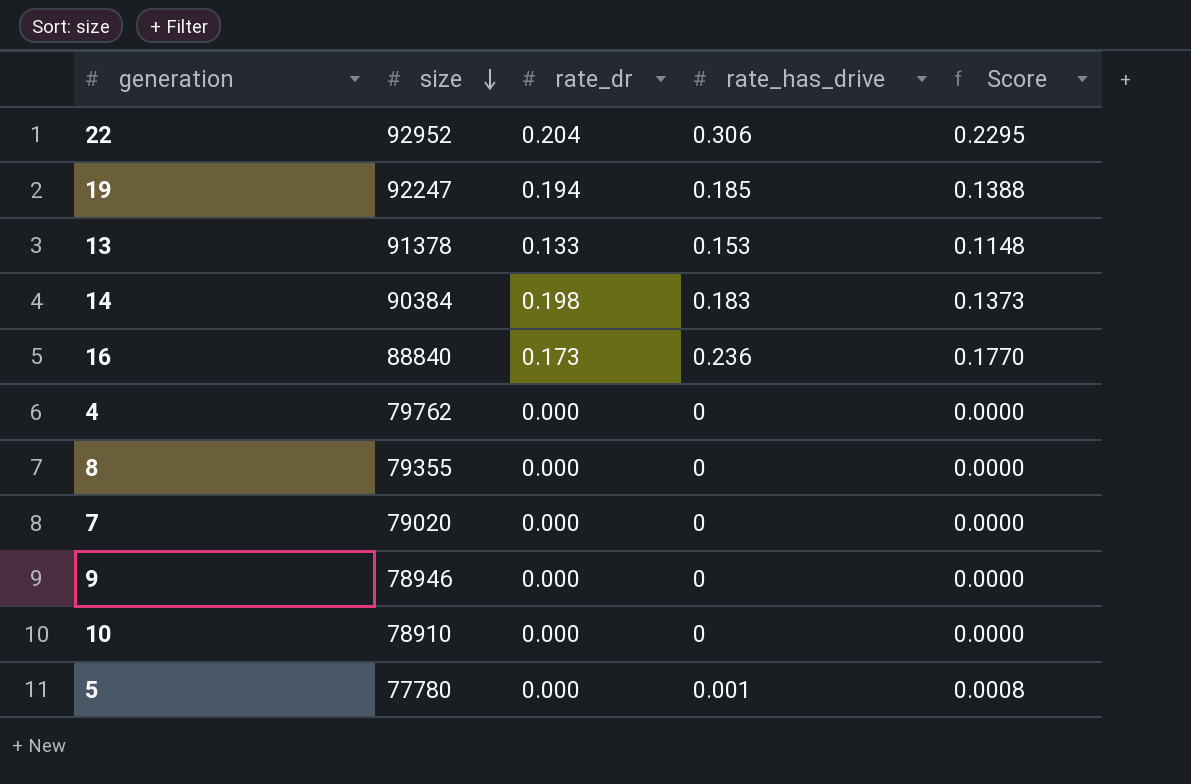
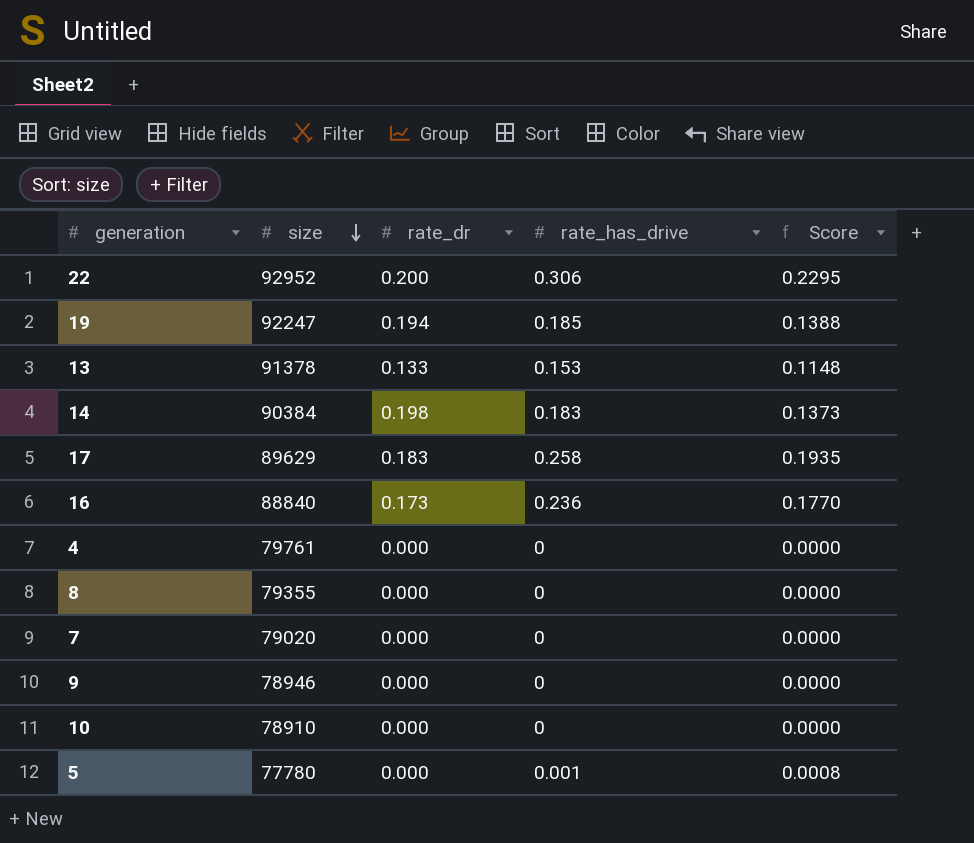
22 | rate_dr: 0.204 -> 0.200
row 17: none -> 89629 | 0.183 | 0.258 | 0.1935
4 | size: 79762 -> 79761

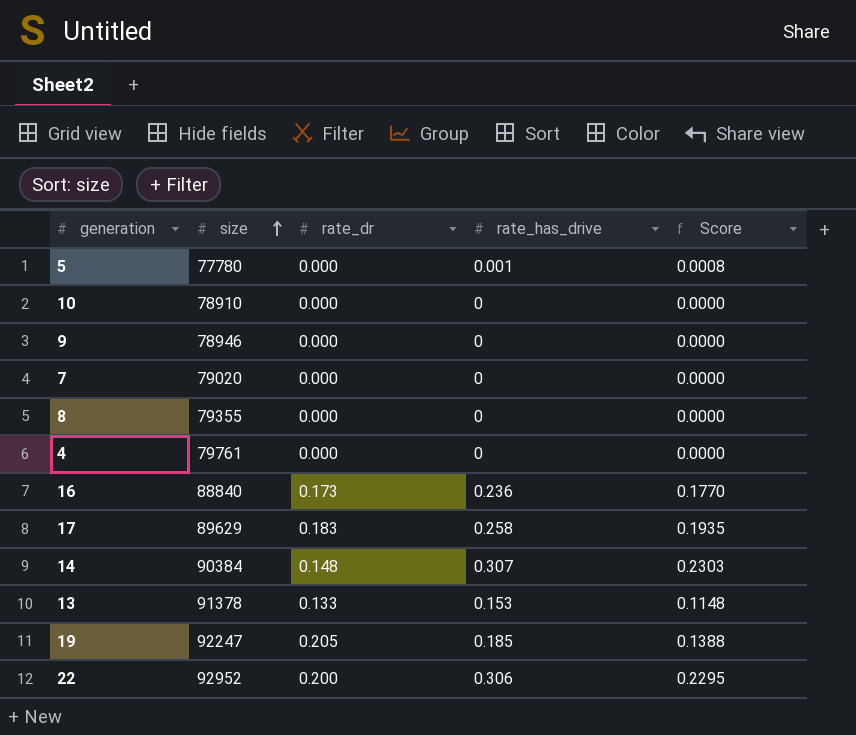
row order: size descending -> size ascending
14 | rate_dr: 0.198 -> 0.148
14 | rate_has_drive: 0.183 -> 0.307
14 | Score: 0.1373 -> 0.2303
19 | rate_dr: 0.194 -> 0.205

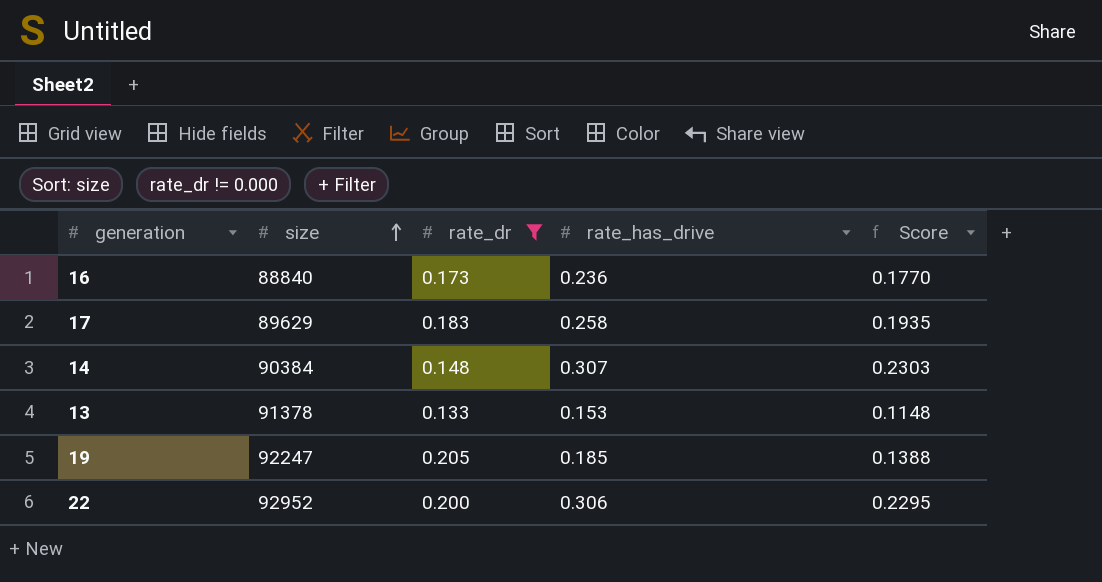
filter: none -> rate_dr != 0.000

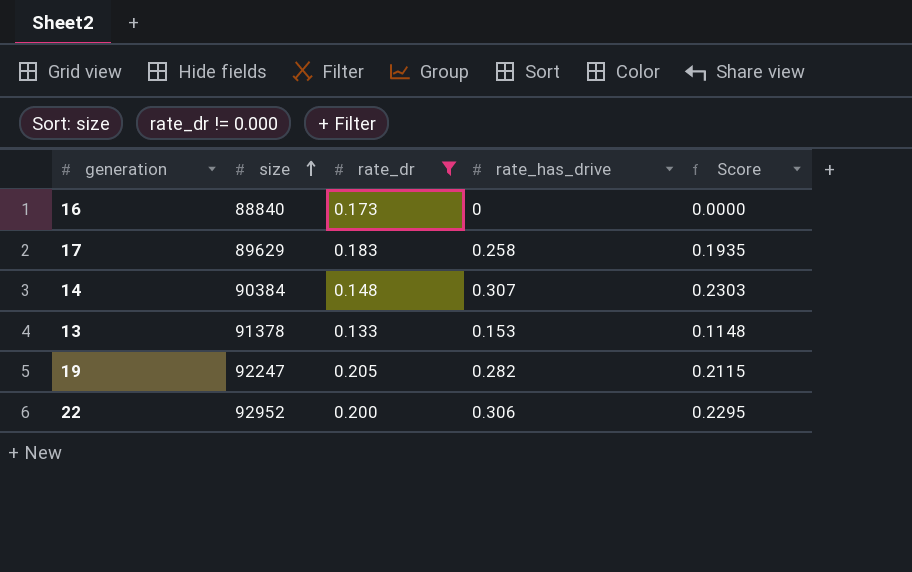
16 | rate_has_drive: 0.236 -> 0
16 | Score: 0.1770 -> 0.0000
19 | rate_has_drive: 0.185 -> 0.282
19 | Score: 0.1388 -> 0.2115

